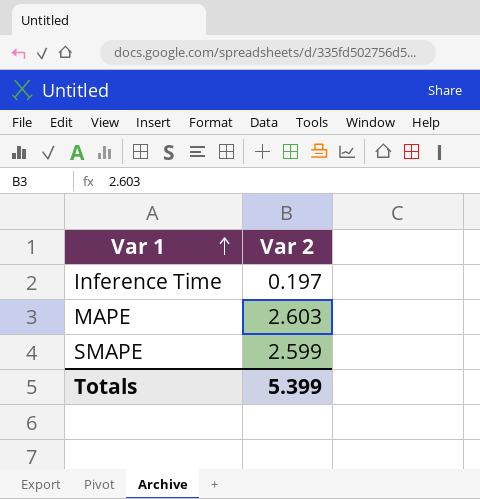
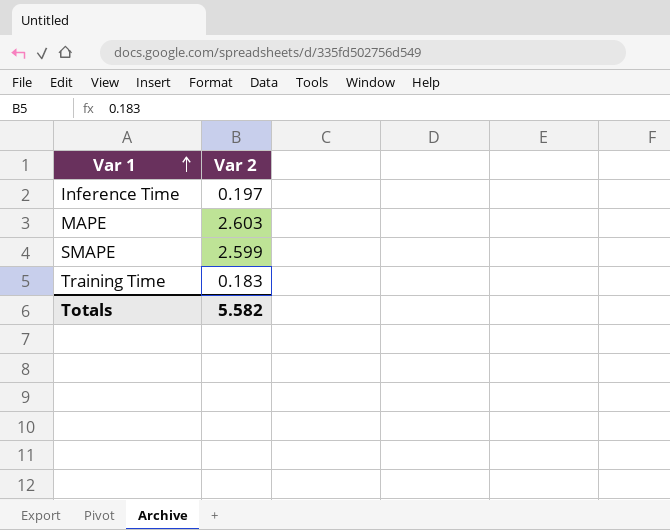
row Training Time: none -> 0.183
Totals | Var 2: 5.399 -> 5.582

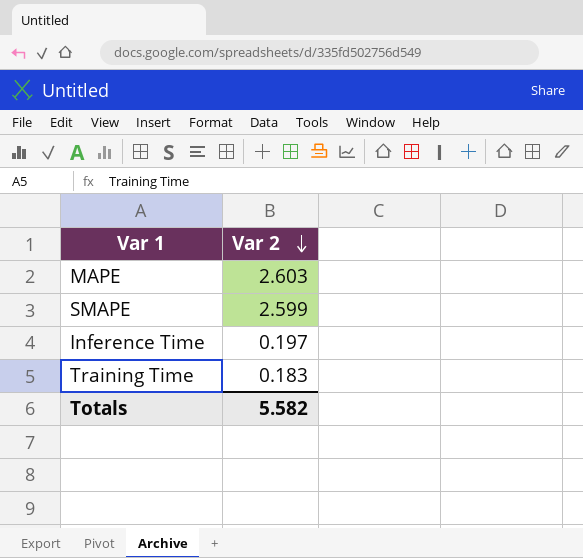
row order: Var 1 ascending -> Var 2 descending

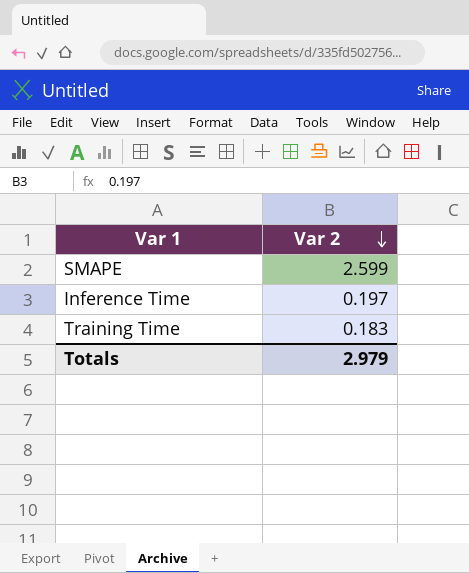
row MAPE: 2.603 -> none
Totals | Var 2: 5.582 -> 2.979

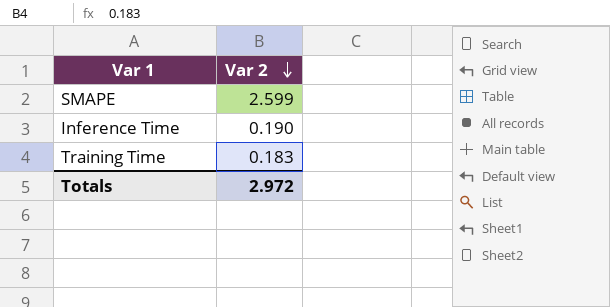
Inference Time | Var 2: 0.197 -> 0.190
Totals | Var 2: 2.979 -> 2.972

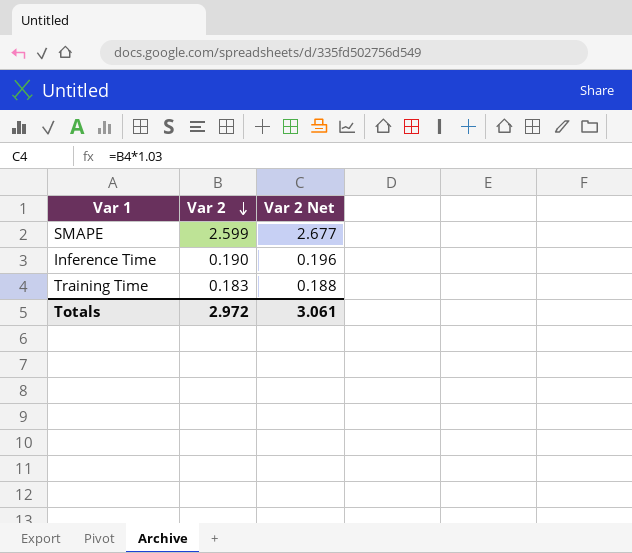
column Var 2 Net | formula: none -> [Var 2] * 1.03

